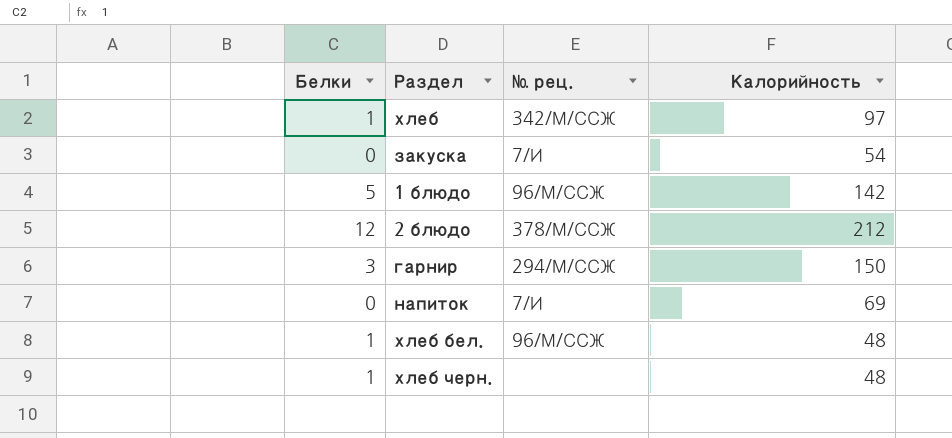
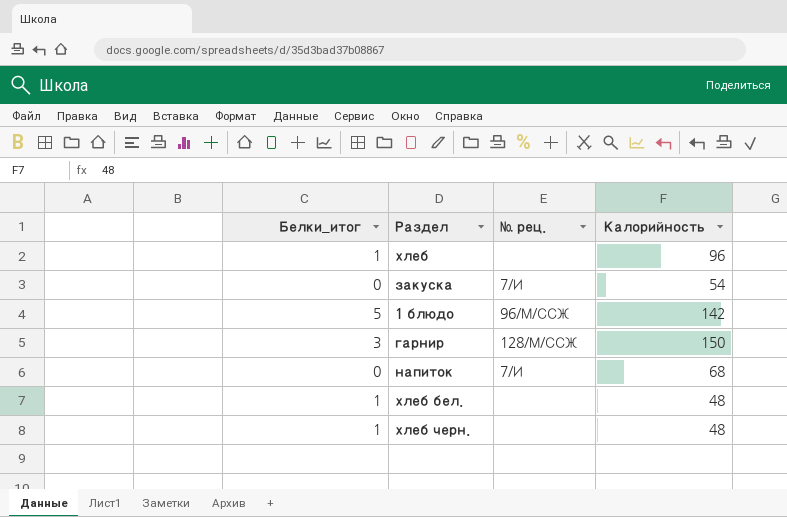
column name: Белки -> Белки_итог
row 2 блюдо: 12 | 378/М/ССЖ | 212 -> none
хлеб | № рец.: 342/М/ССЖ -> none
хлеб | Калорийность: 97 -> 96
гарнир | № рец.: 294/М/ССЖ -> 128/М/ССЖ
напиток | Калорийность: 69 -> 68
хлеб бел. | № рец.: 96/М/ССЖ -> none

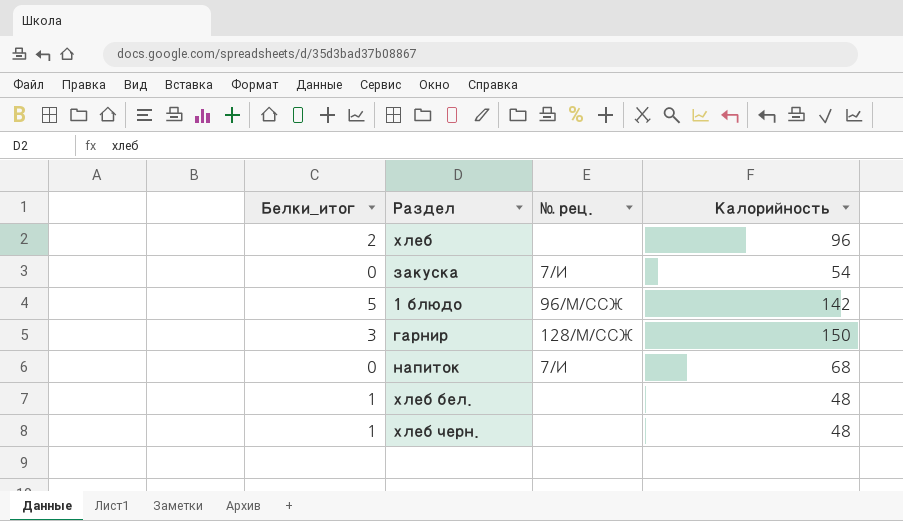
хлеб | Белки_итог: 1 -> 2

